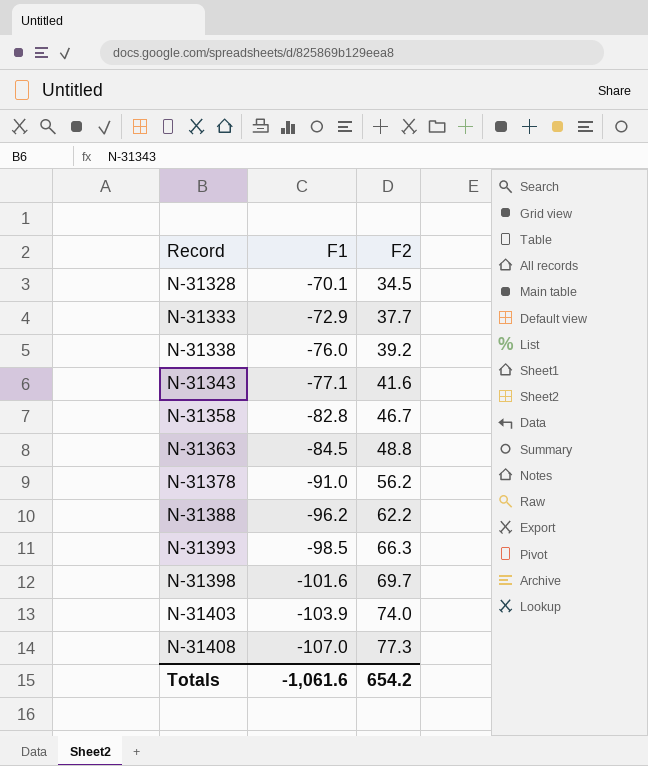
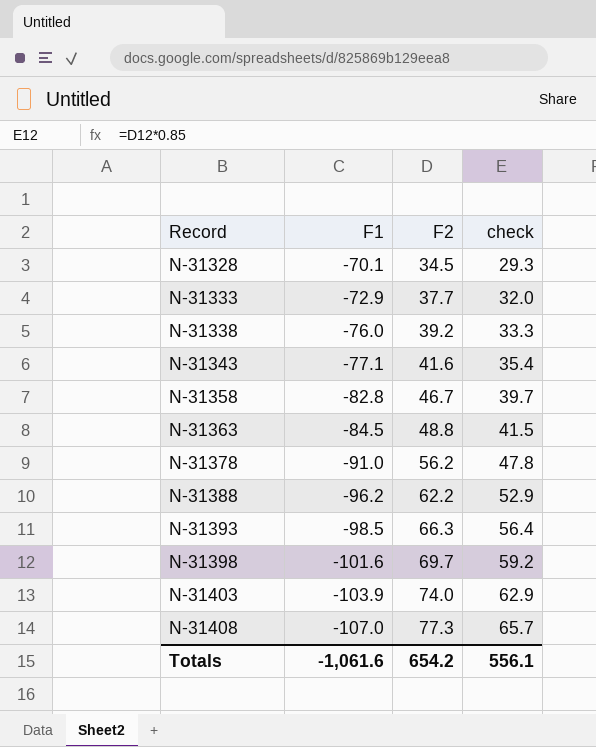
column check | formula: none -> [F2] * 0.85

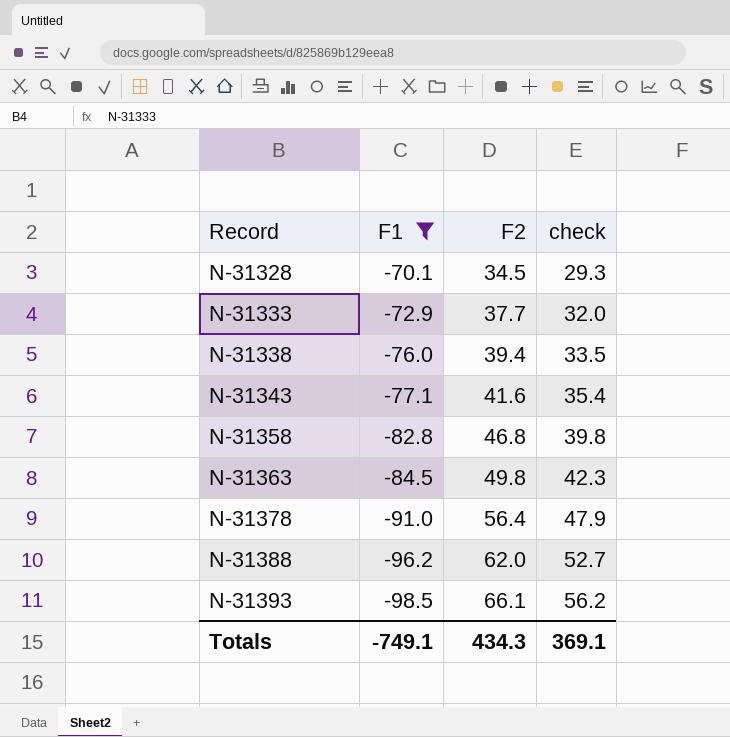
filter: none -> F1 >= -98.5
N-31338 | F2: 39.2 -> 39.4
N-31338 | check: 33.3 -> 33.5
N-31358 | F2: 46.7 -> 46.8
N-31358 | check: 39.7 -> 39.8
N-31363 | F2: 48.8 -> 49.8
N-31363 | check: 41.5 -> 42.3
N-31378 | F2: 56.2 -> 56.4
N-31378 | check: 47.8 -> 47.9
N-31388 | F2: 62.2 -> 62.0
N-31388 | check: 52.9 -> 52.7
N-31393 | F2: 66.3 -> 66.1
N-31393 | check: 56.4 -> 56.2
Totals | F1: -1,061.6 -> -749.1
Totals | F2: 654.2 -> 434.3
Totals | check: 556.1 -> 369.1

